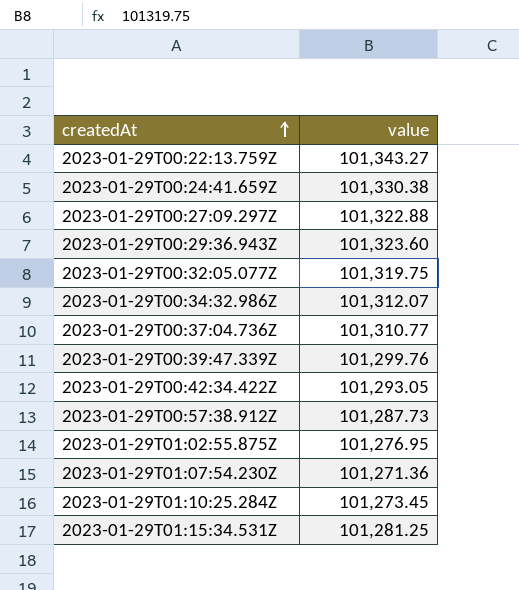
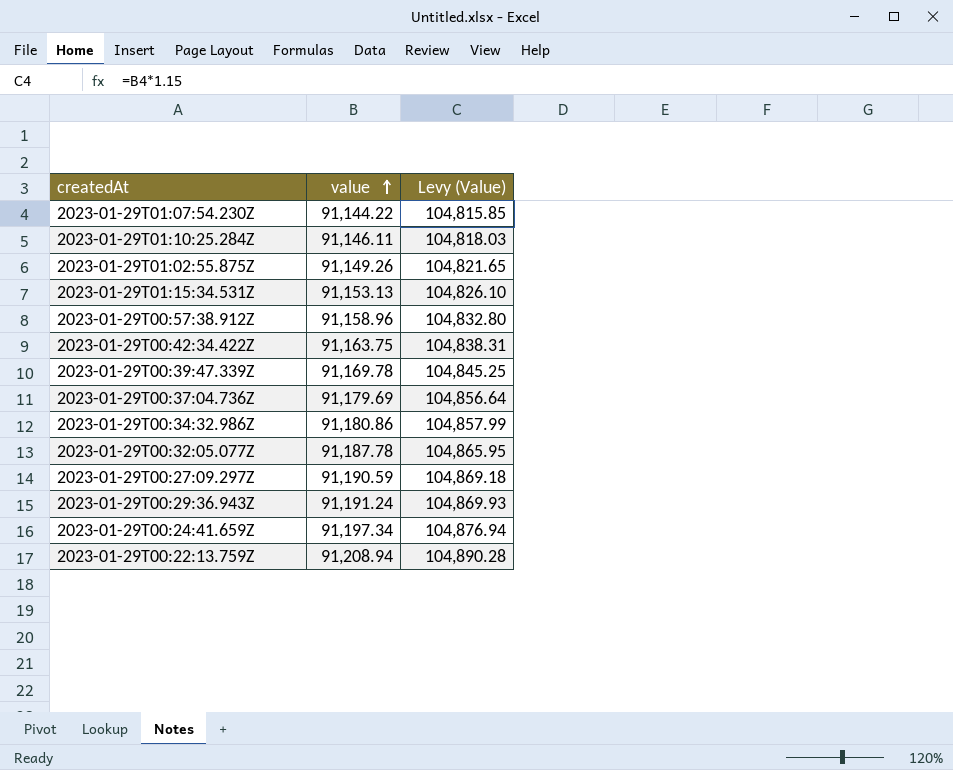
row order: createdAt ascending -> value ascending
column Levy (Value) | formula: none -> [value] * 1.15
2023-01-29T01:07:54.230Z | value: 101,271.36 -> 91,144.22
2023-01-29T01:10:25.284Z | value: 101,273.45 -> 91,146.11
2023-01-29T01:02:55.875Z | value: 101,276.95 -> 91,149.26
2023-01-29T01:15:34.531Z | value: 101,281.25 -> 91,153.13
2023-01-29T00:57:38.912Z | value: 101,287.73 -> 91,158.96
2023-01-29T00:42:34.422Z | value: 101,293.05 -> 91,163.75
2023-01-29T00:39:47.339Z | value: 101,299.76 -> 91,169.78
2023-01-29T00:37:04.736Z | value: 101,310.77 -> 91,179.69
2023-01-29T00:34:32.986Z | value: 101,312.07 -> 91,180.86
2023-01-29T00:32:05.077Z | value: 101,319.75 -> 91,187.78
2023-01-29T00:27:09.297Z | value: 101,322.88 -> 91,190.59
2023-01-29T00:29:36.943Z | value: 101,323.60 -> 91,191.24
2023-01-29T00:24:41.659Z | value: 101,330.38 -> 91,197.34
2023-01-29T00:22:13.759Z | value: 101,343.27 -> 91,208.94

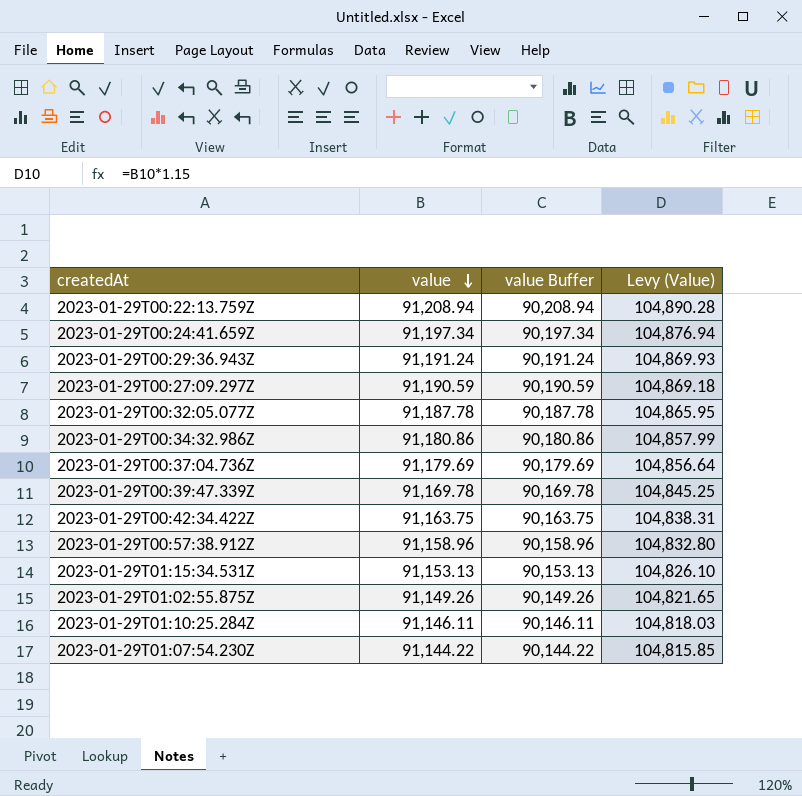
row order: value ascending -> value descending
column value Buffer | formula: none -> [value] - 1000

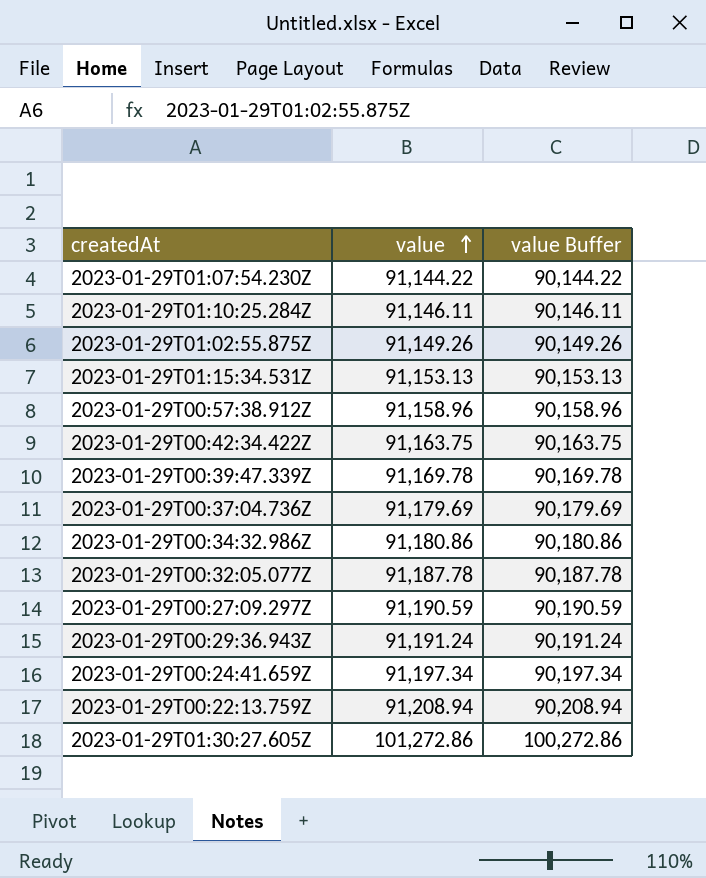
row order: value descending -> value ascending
column Levy (Value) | formula: [value] * 1.15 -> none
row 2023-01-29T01:30:27.605Z: none -> 101,272.86 | 100,272.86

